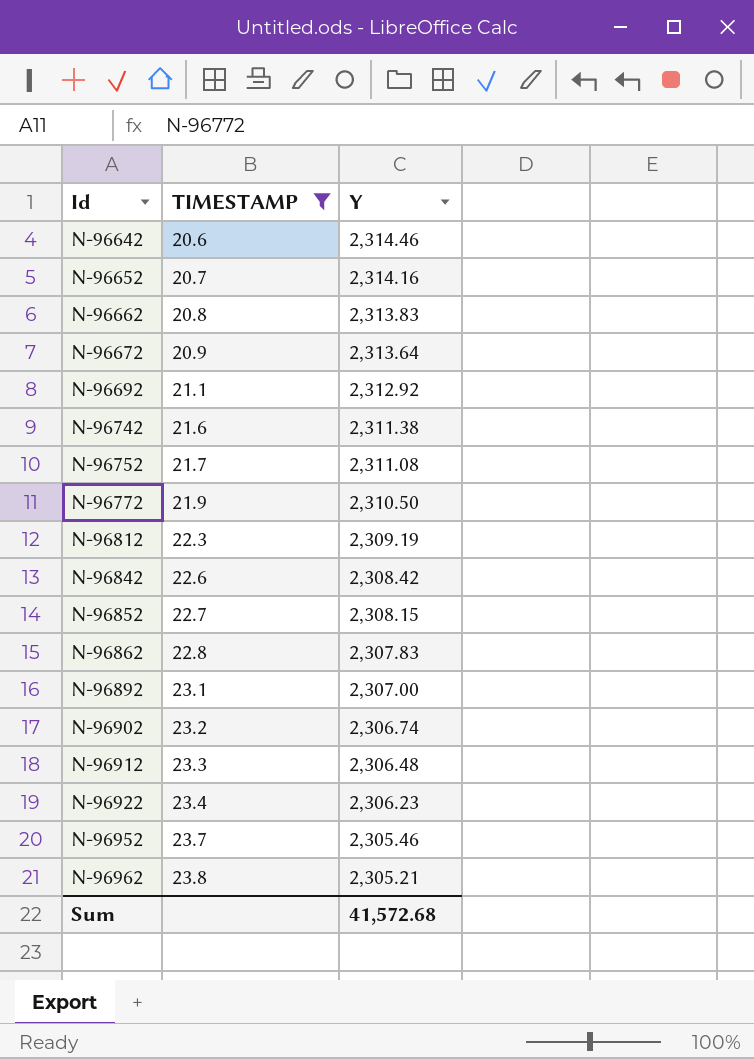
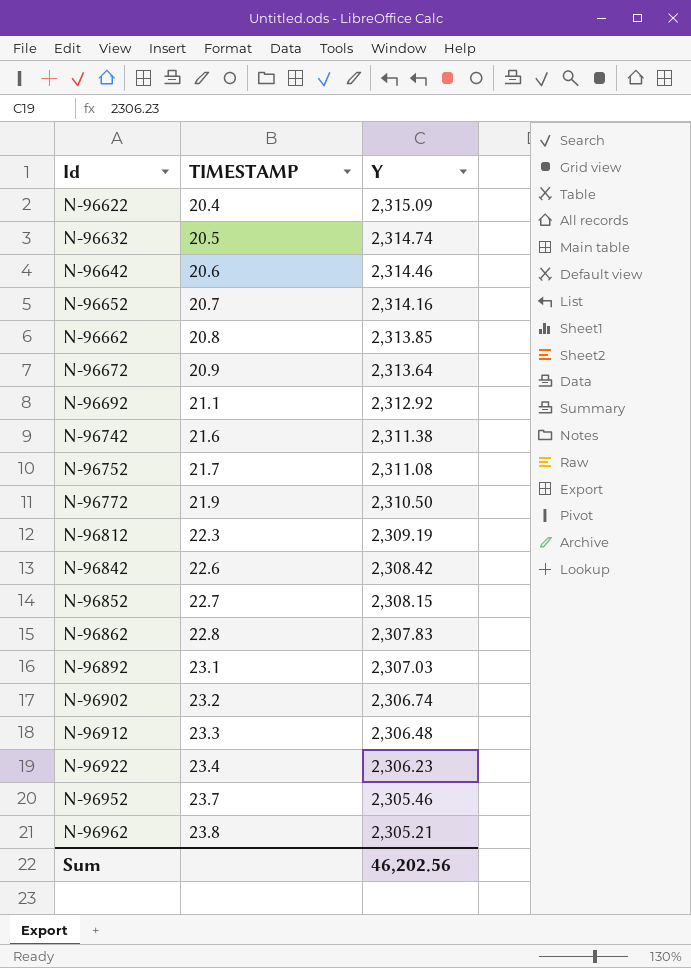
filter: TIMESTAMP >= 20.6 -> none
N-96662 | Y: 2,313.83 -> 2,313.85
N-96892 | Y: 2,307.00 -> 2,307.03
Sum | Y: 41,572.68 -> 46,202.56

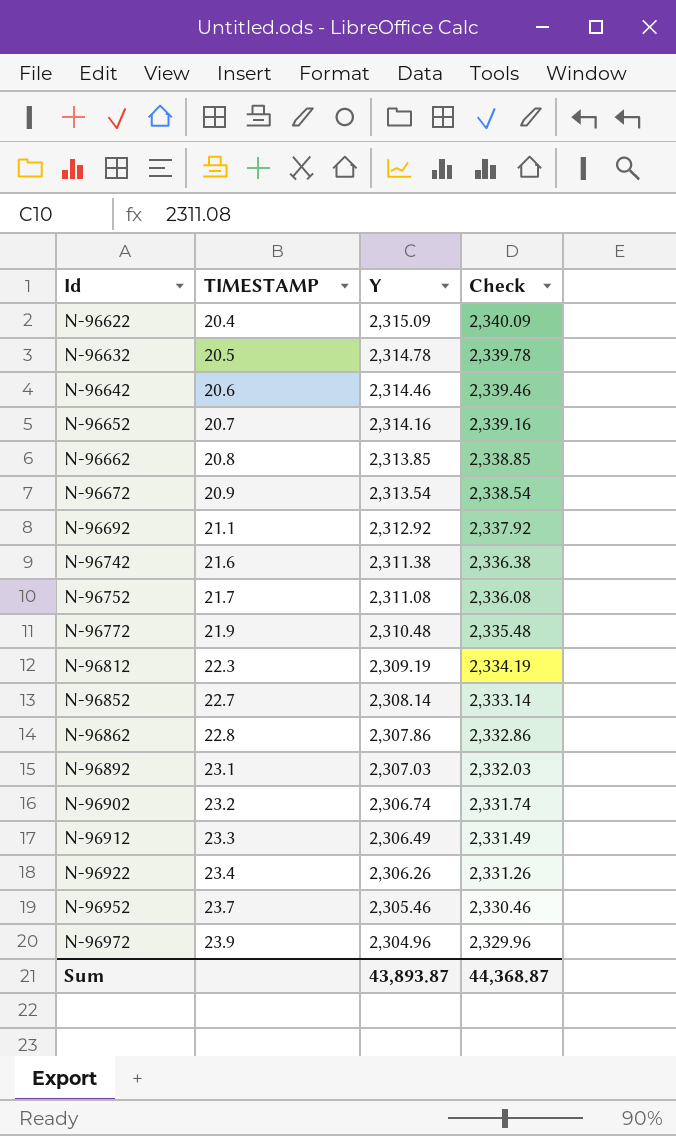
column Check | formula: none -> [Y] + 25
row N-96842: 22.6 | 2,308.42 -> none
row N-96962: 23.8 | 2,305.21 -> none
N-96632 | Y: 2,314.74 -> 2,314.78
N-96672 | Y: 2,313.64 -> 2,313.54
N-96772 | Y: 2,310.50 -> 2,310.48
N-96852 | Y: 2,308.15 -> 2,308.14
N-96862 | Y: 2,307.83 -> 2,307.86
N-96912 | Y: 2,306.48 -> 2,306.49
N-96922 | Y: 2,306.23 -> 2,306.26
row N-96972: none -> 23.9 | 2,304.96 | 2,329.96
Sum | Y: 46,202.56 -> 43,893.87

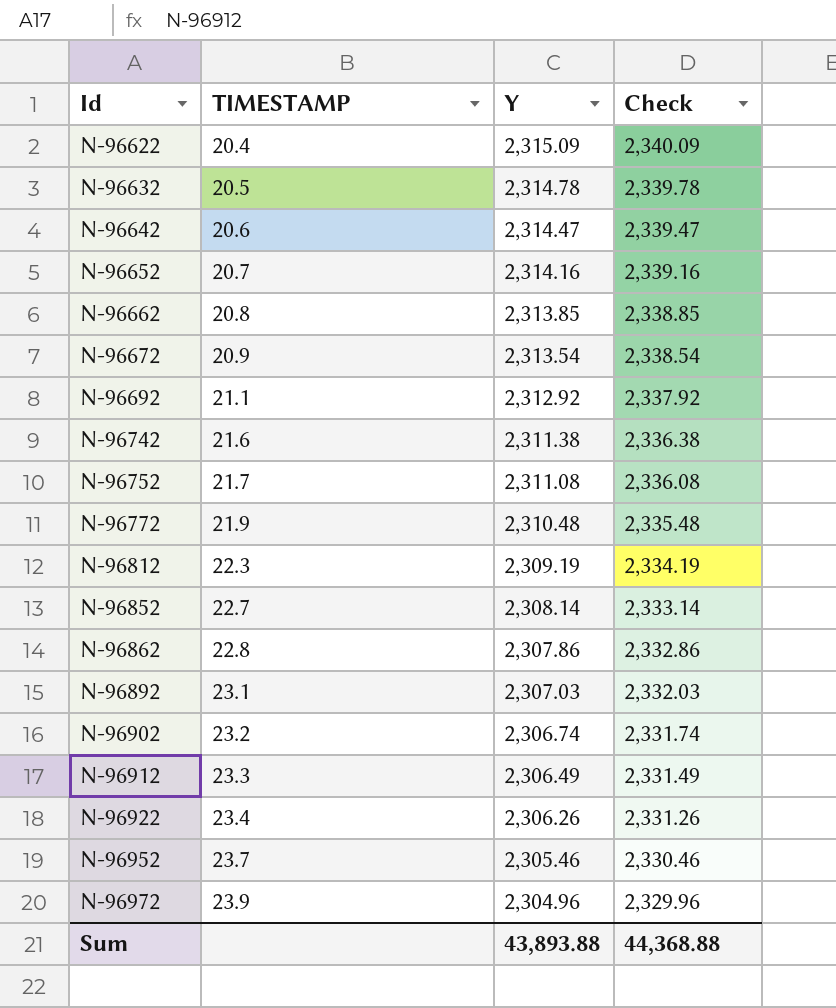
N-96642 | Y: 2,314.46 -> 2,314.47
N-96642 | Check: 2,339.46 -> 2,339.47
Sum | Y: 43,893.87 -> 43,893.88
Sum | Check: 44,368.87 -> 44,368.88

